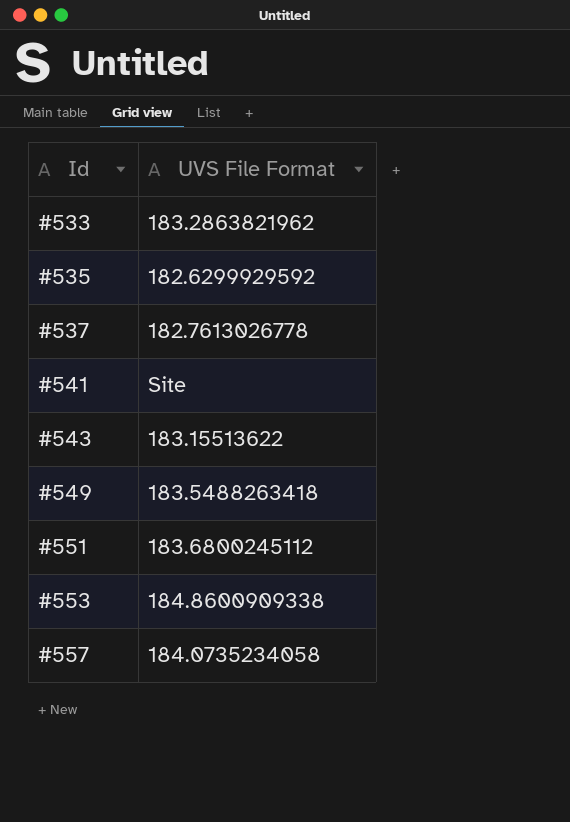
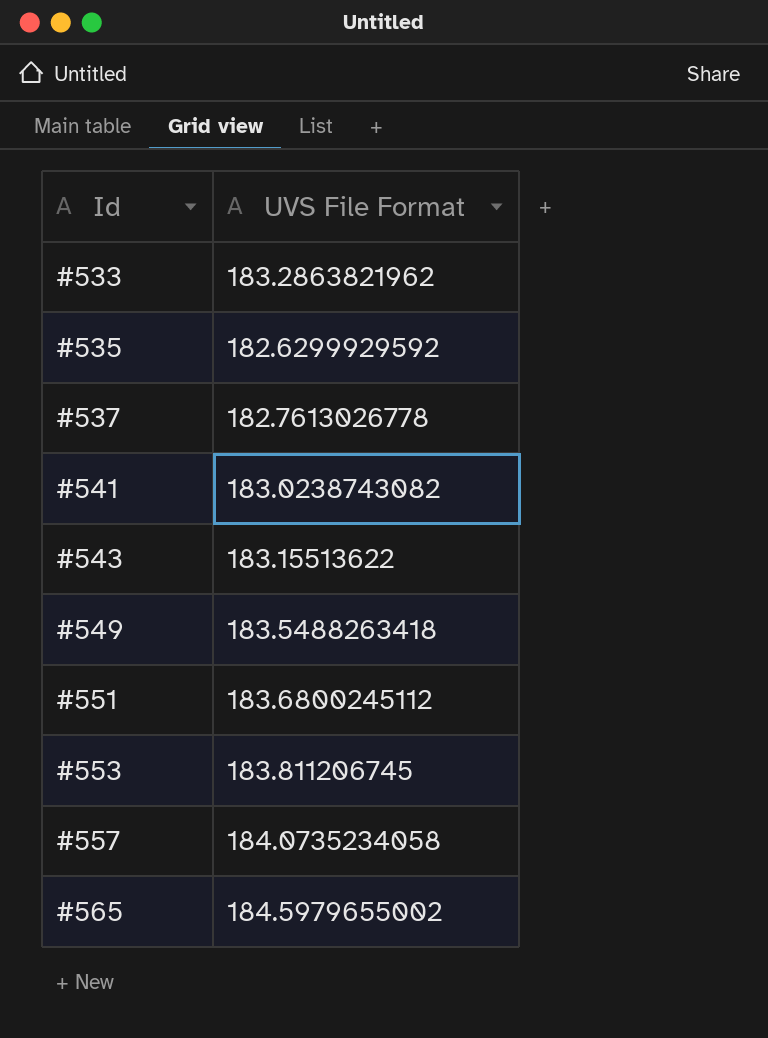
#541 | UVS File Format: Site -> 183.0238743082
#553 | UVS File Format: 184.8600909338 -> 183.811206745
row #565: none -> 184.5979655002

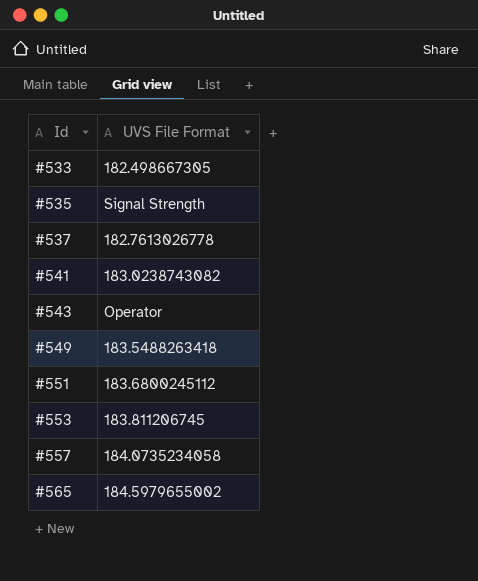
#533 | UVS File Format: 183.2863821962 -> 182.498667305
#535 | UVS File Format: 182.6299929592 -> Signal Strength
#543 | UVS File Format: 183.15513622 -> Operator

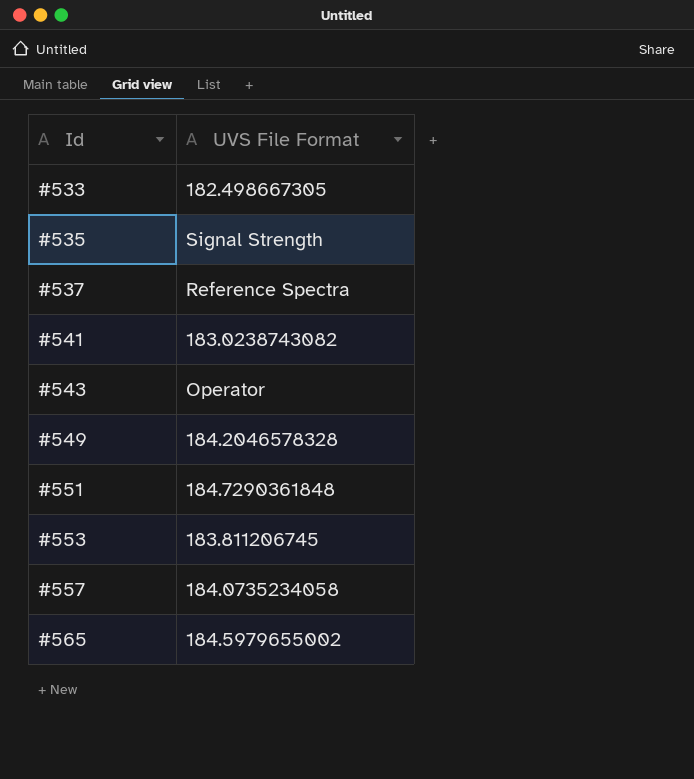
#537 | UVS File Format: 182.7613026778 -> Reference Spectra
#549 | UVS File Format: 183.5488263418 -> 184.2046578328
#551 | UVS File Format: 183.6800245112 -> 184.7290361848

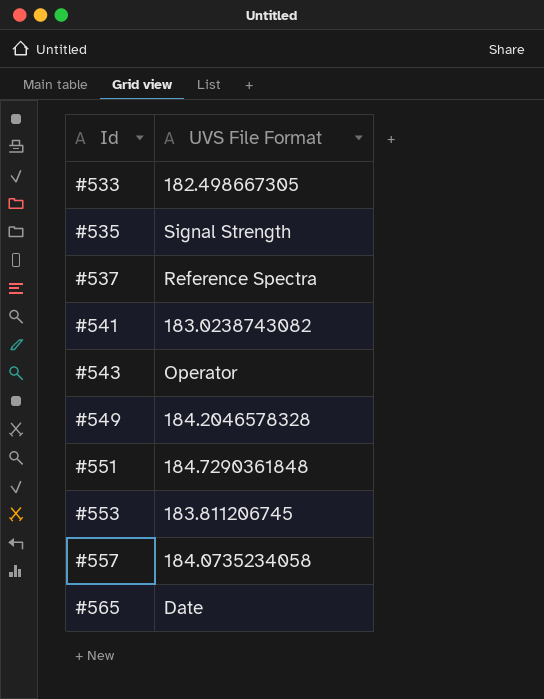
#565 | UVS File Format: 184.5979655002 -> Date

